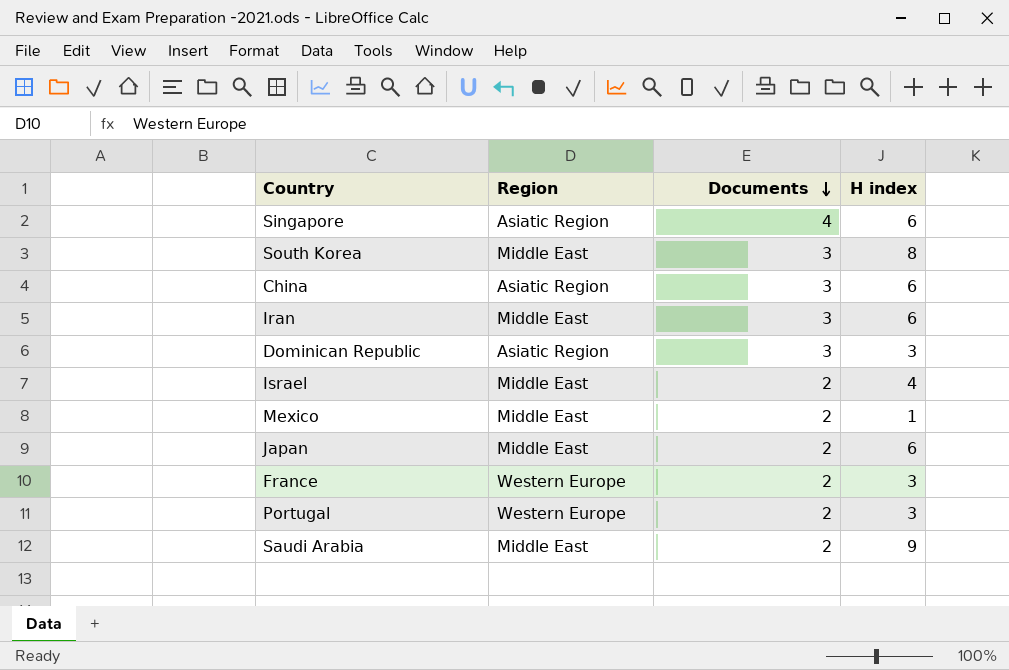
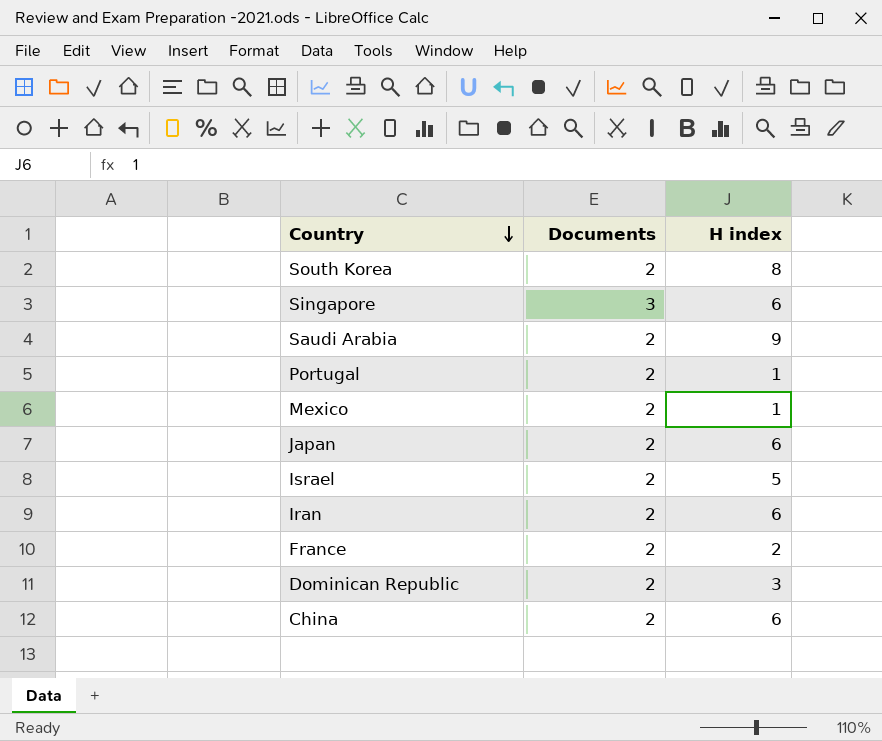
row order: Documents descending -> Country descending
column Region | position: 2 -> none
South Korea | Documents: 3 -> 2
Singapore | Documents: 4 -> 3
Portugal | H index: 3 -> 1
Israel | H index: 4 -> 5
Iran | Documents: 3 -> 2
France | H index: 3 -> 2
Dominican Republic | Documents: 3 -> 2
China | Documents: 3 -> 2

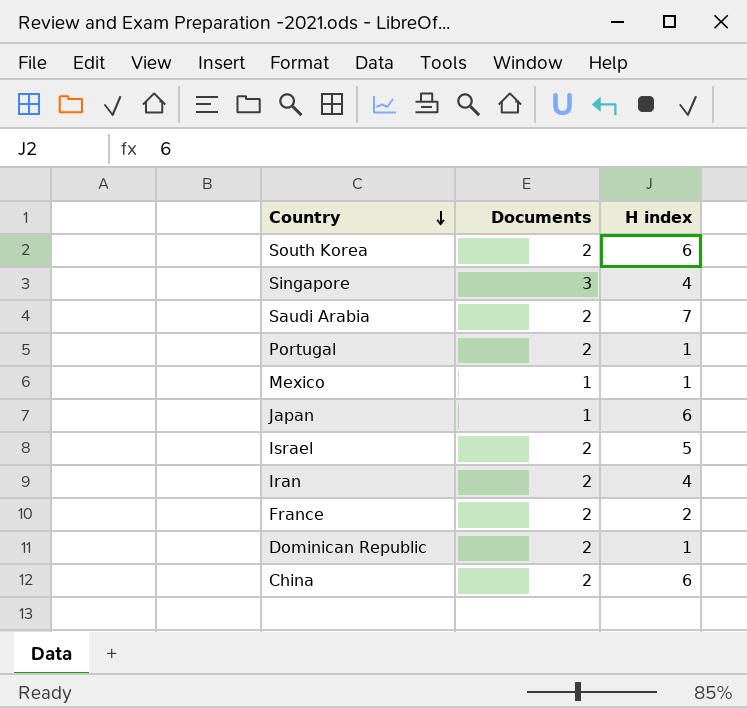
South Korea | H index: 8 -> 6
Singapore | H index: 6 -> 4
Saudi Arabia | H index: 9 -> 7
Mexico | Documents: 2 -> 1
Japan | Documents: 2 -> 1
Iran | H index: 6 -> 4
Dominican Republic | H index: 3 -> 1

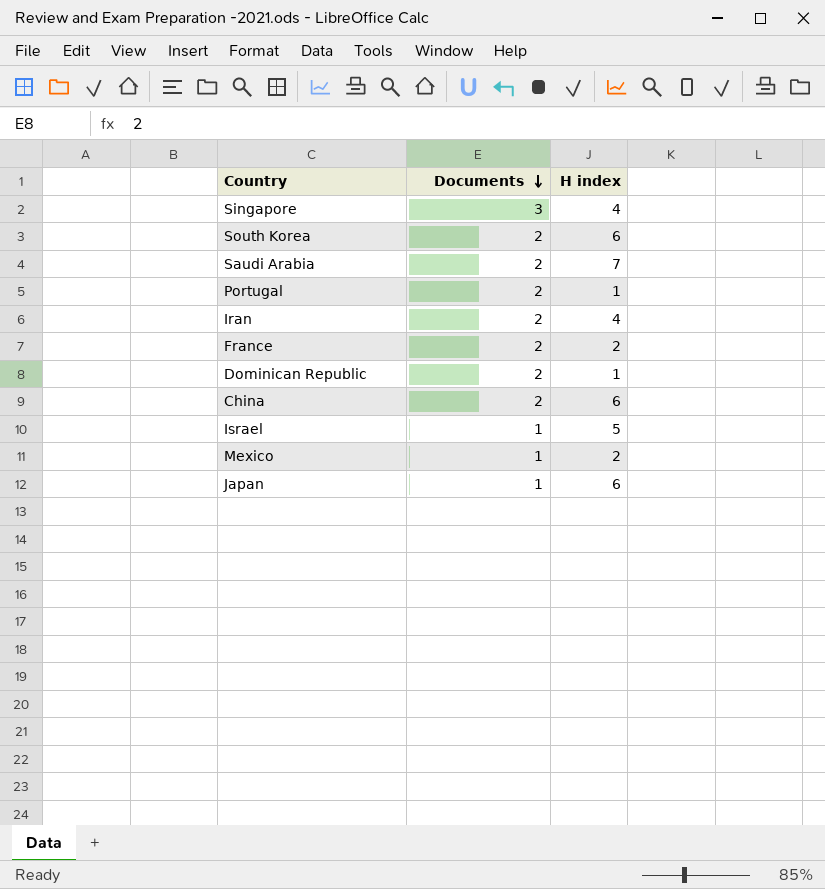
row order: Country descending -> Documents descending
Israel | Documents: 2 -> 1
Mexico | H index: 1 -> 2

